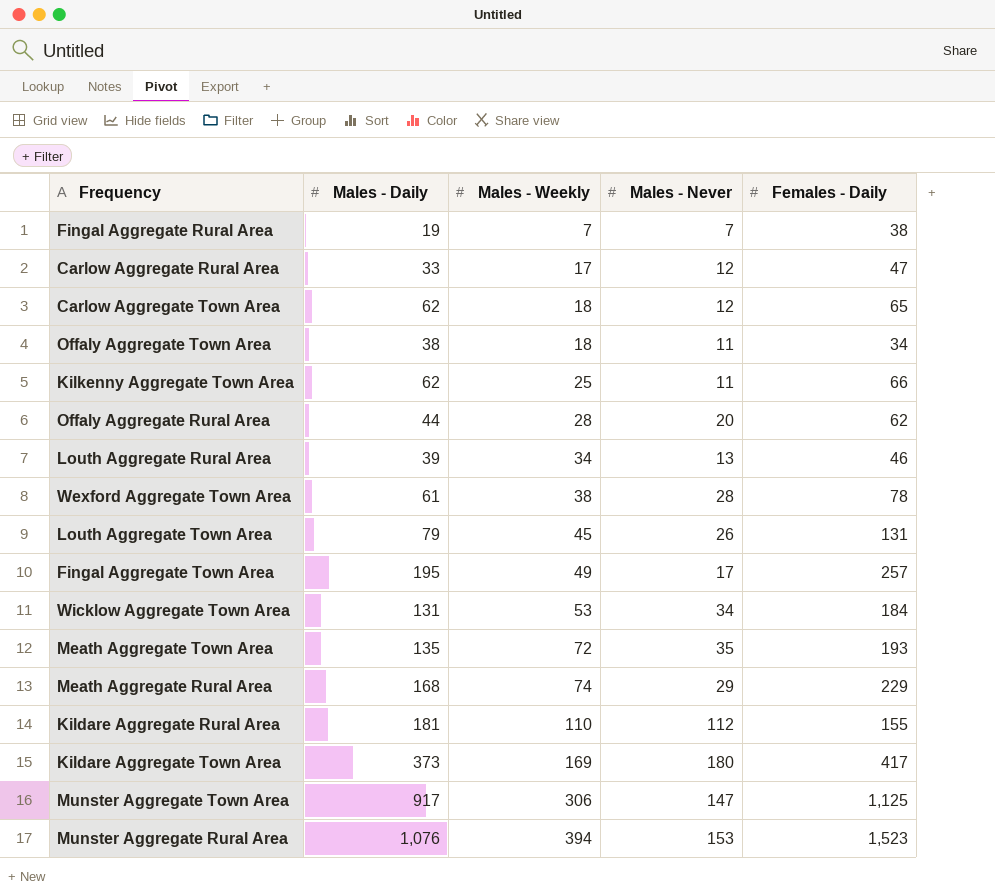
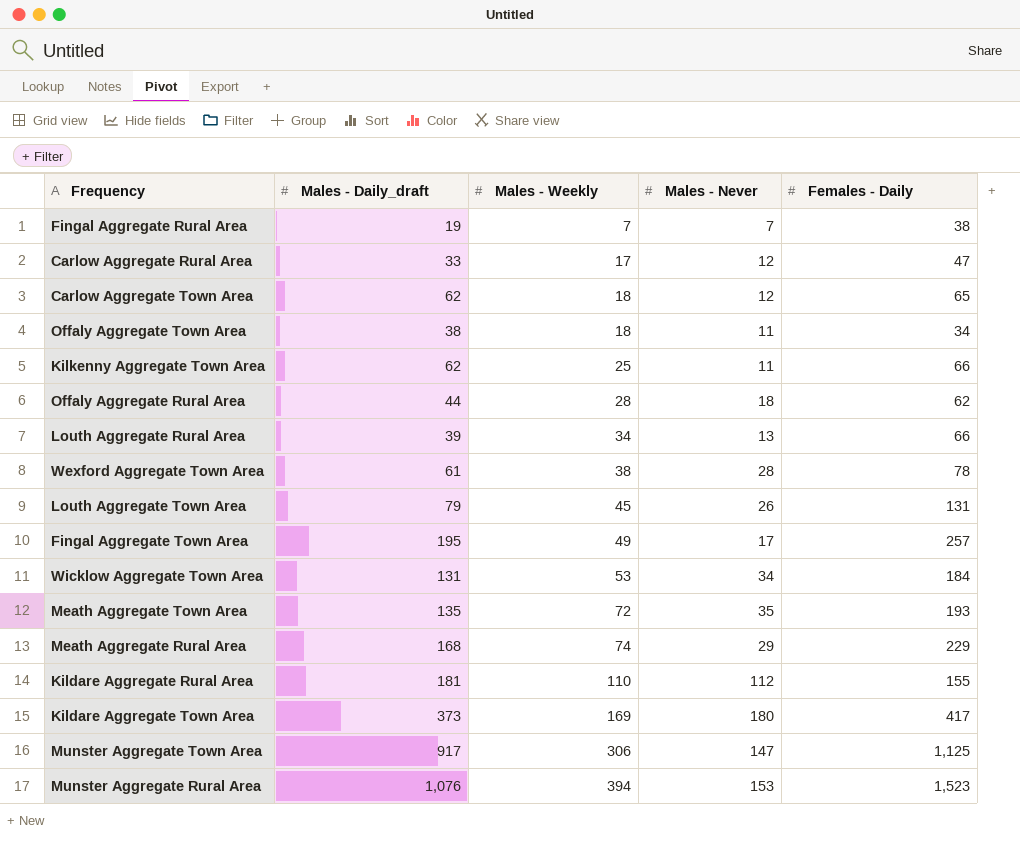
column name: Males - Daily -> Males - Daily_draft
Offaly Aggregate Rural Area | Males - Never: 20 -> 18
Louth Aggregate Rural Area | Females - Daily: 46 -> 66

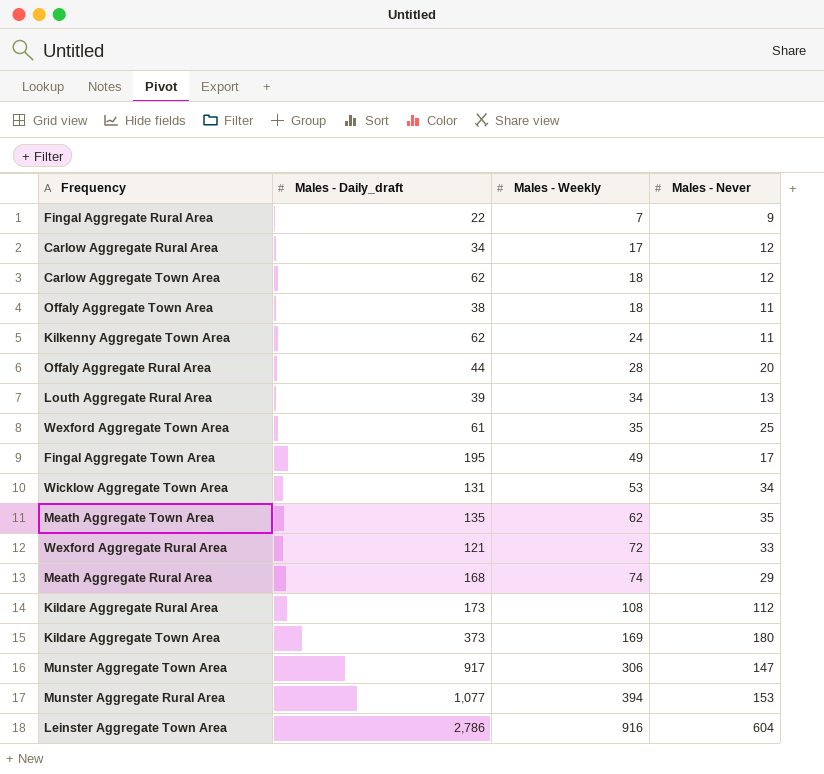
column Females - Daily | position: 5 -> none
row Louth Aggregate Town Area: 79 | 45 | 26 | 131 -> none
Fingal Aggregate Rural Area | Males - Daily_draft: 19 -> 22
Fingal Aggregate Rural Area | Males - Never: 7 -> 9
Carlow Aggregate Rural Area | Males - Daily_draft: 33 -> 34
Kilkenny Aggregate Town Area | Males - Weekly: 25 -> 24
Offaly Aggregate Rural Area | Males - Never: 18 -> 20
Wexford Aggregate Town Area | Males - Weekly: 38 -> 35
Wexford Aggregate Town Area | Males - Never: 28 -> 25
Meath Aggregate Town Area | Males - Weekly: 72 -> 62
row Wexford Aggregate Rural Area: none -> 121 | 72 | 33
Kildare Aggregate Rural Area | Males - Daily_draft: 181 -> 173
Kildare Aggregate Rural Area | Males - Weekly: 110 -> 108
Munster Aggregate Rural Area | Males - Daily_draft: 1,076 -> 1,077
row Leinster Aggregate Town Area: none -> 2,786 | 916 | 604

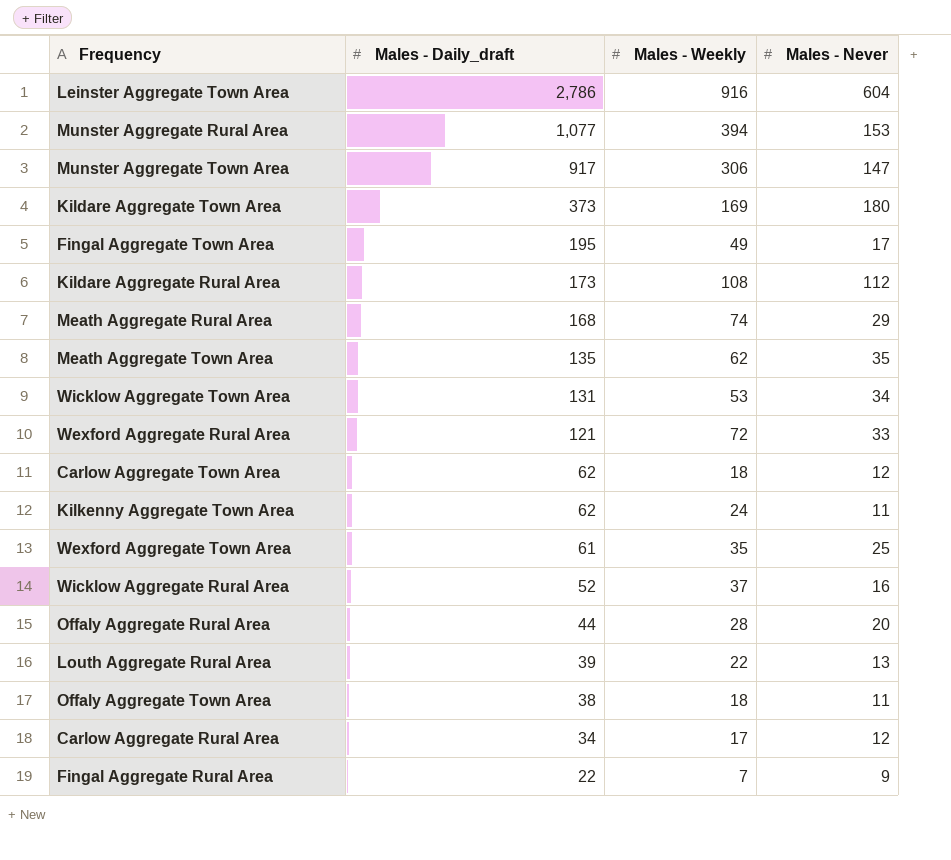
row order: Males - Weekly ascending -> Males - Daily_draft descending
row Wicklow Aggregate Rural Area: none -> 52 | 37 | 16
Louth Aggregate Rural Area | Males - Weekly: 34 -> 22

